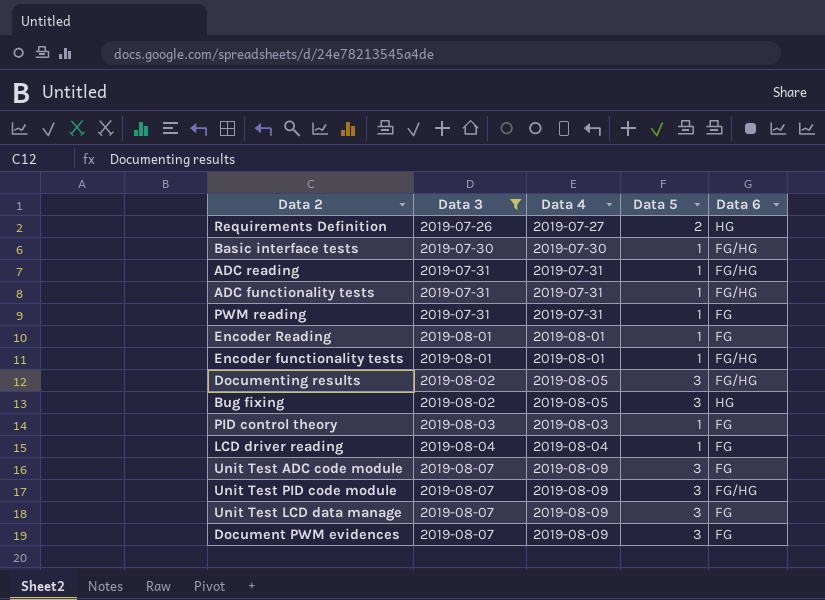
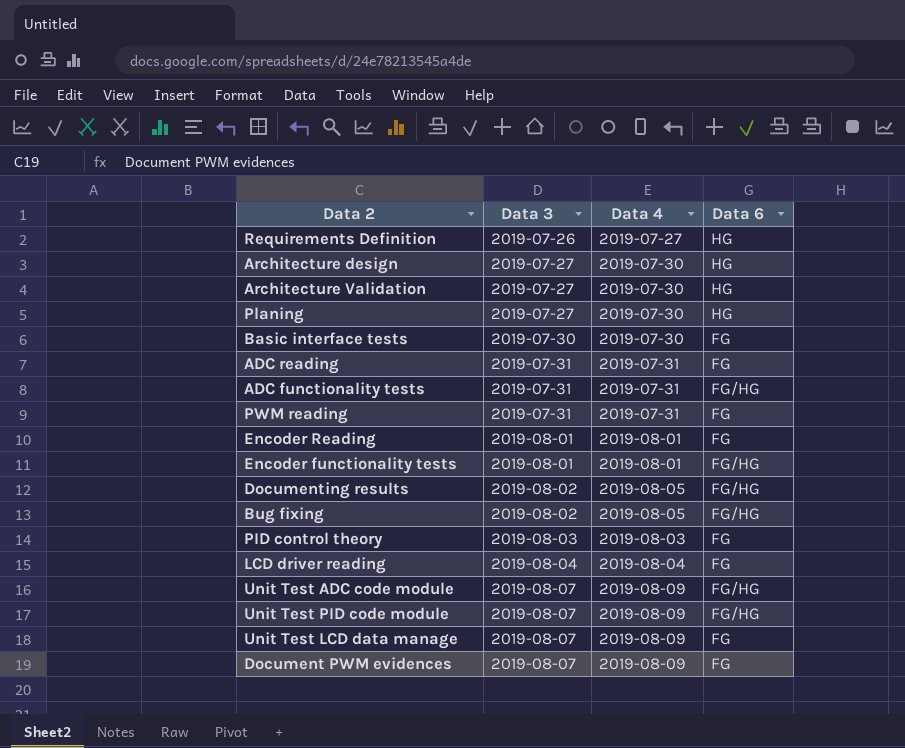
filter: Data 3 != 2019-07-27 -> none
column Data 5 | position: 4 -> none
Basic interface tests | Data 6: FG/HG -> FG
ADC reading | Data 6: FG/HG -> FG
Bug fixing | Data 6: HG -> FG/HG
Unit Test ADC code module | Data 6: FG -> FG/HG

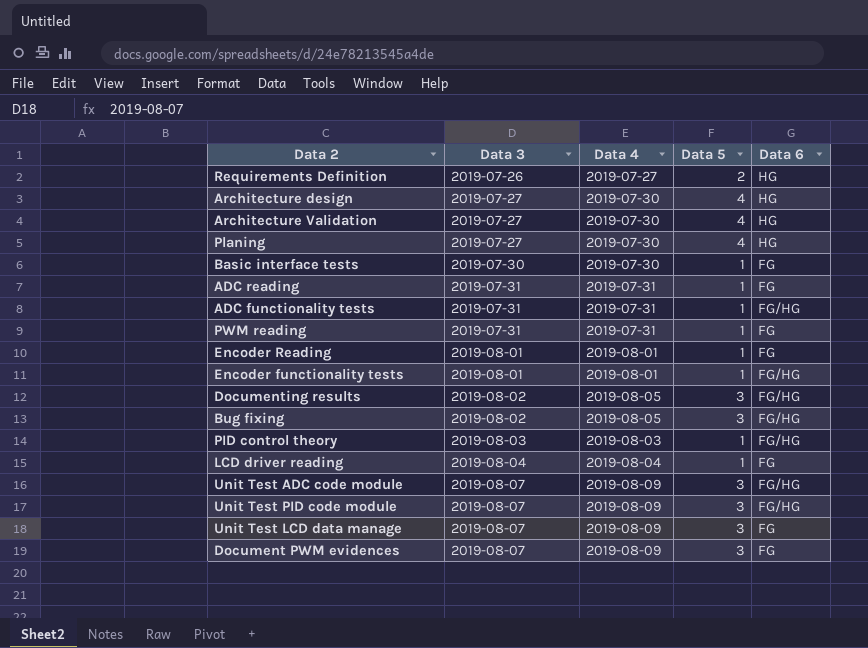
column Data 5 | position: none -> 4
PID control theory | Data 6: FG -> FG/HG

